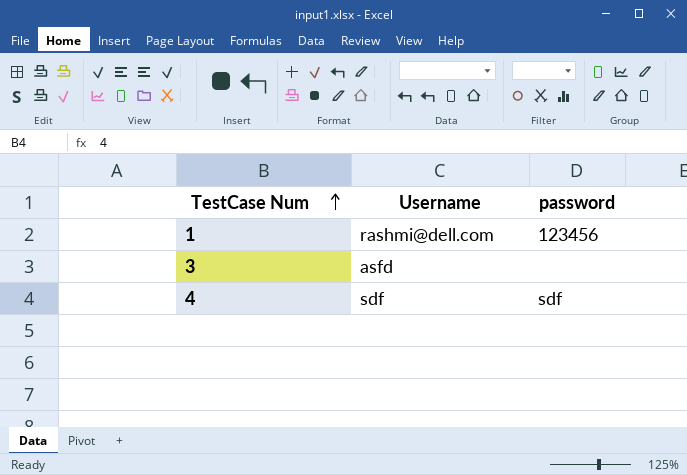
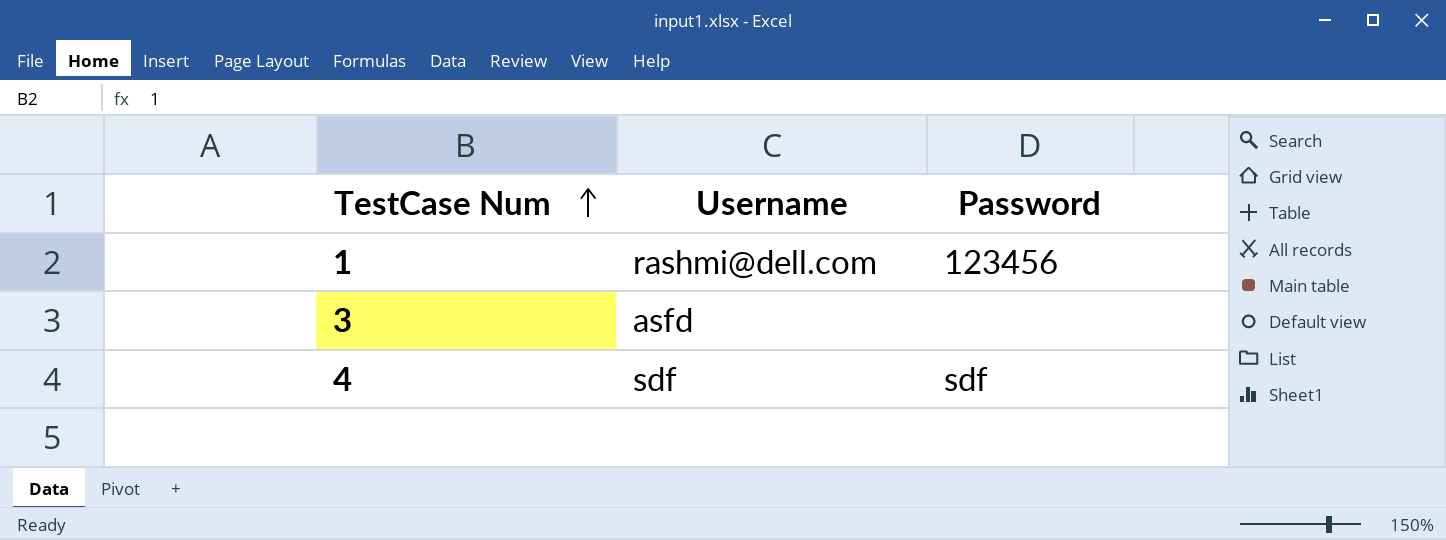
column name: password -> Password

